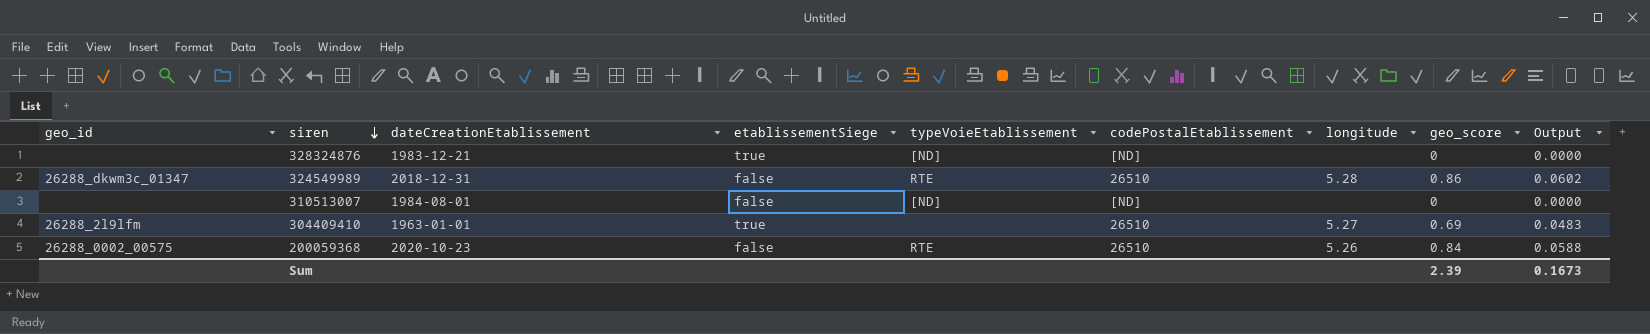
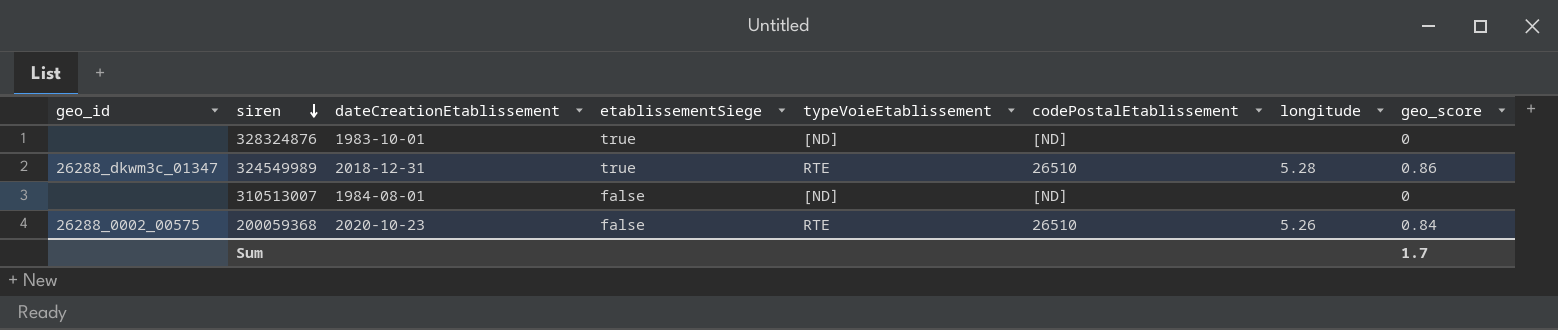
column Output | formula: [geo_score] * 0.07 -> none
row 304409410: 26288_2l9lfm | 1963-01-01 | true | none | 26510 | 5.27 | 0.69 | 0.0483 -> none
328324876 | dateCreationEtablissement: 1983-12-21 -> 1983-10-01
324549989 | etablissementSiege: false -> true
Sum | geo_score: 2.39 -> 1.7

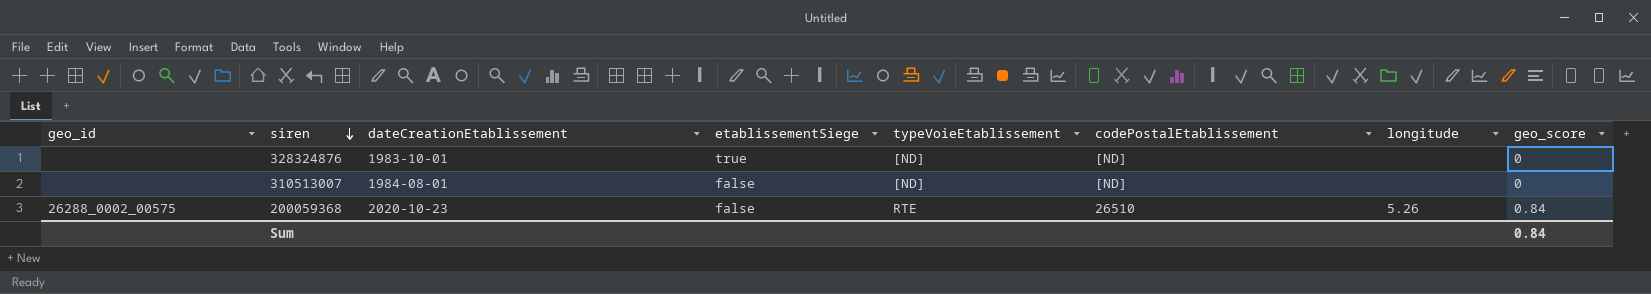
row 324549989: 26288_dkwm3c_01347 | 2018-12-31 | true | RTE | 26510 | 5.28 | 0.86 -> none
Sum | geo_score: 1.7 -> 0.84

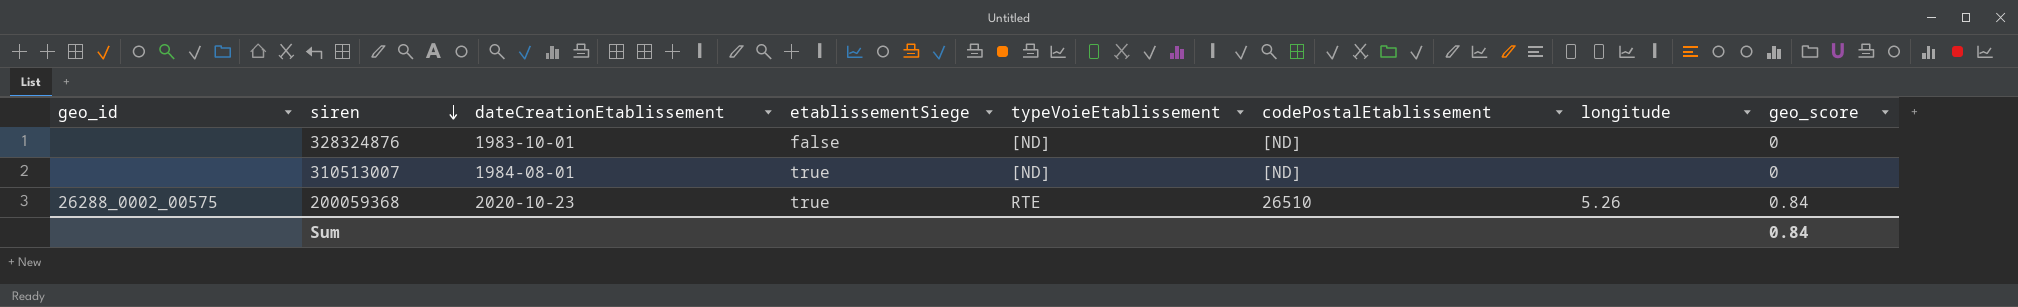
328324876 | etablissementSiege: true -> false
310513007 | etablissementSiege: false -> true
200059368 | etablissementSiege: false -> true

